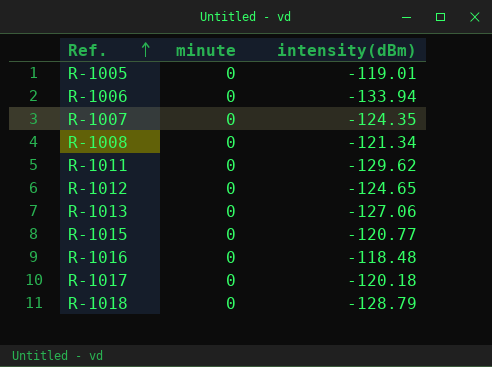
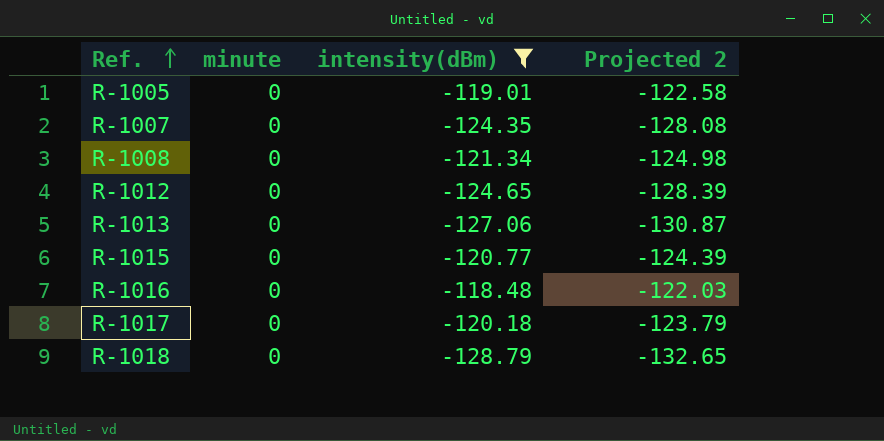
filter: none -> intensity(dBm) >= -128.79
column Projected 2 | formula: none -> [intensity(dBm)] * 1.03

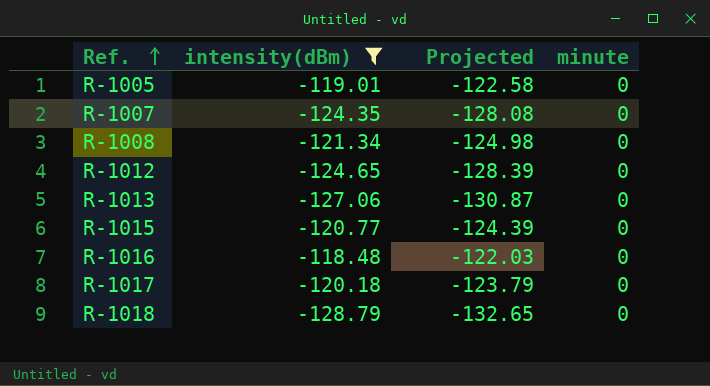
column name: Projected 2 -> Projected
column minute | position: 2 -> 4

